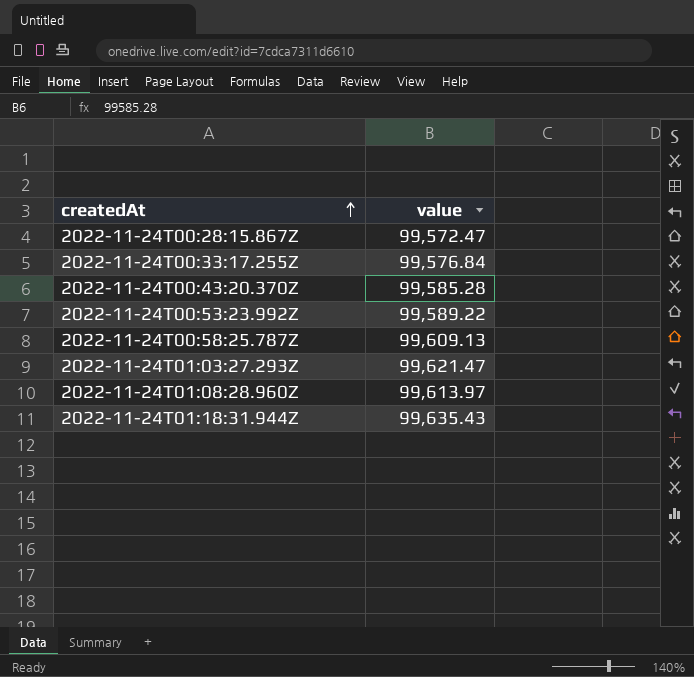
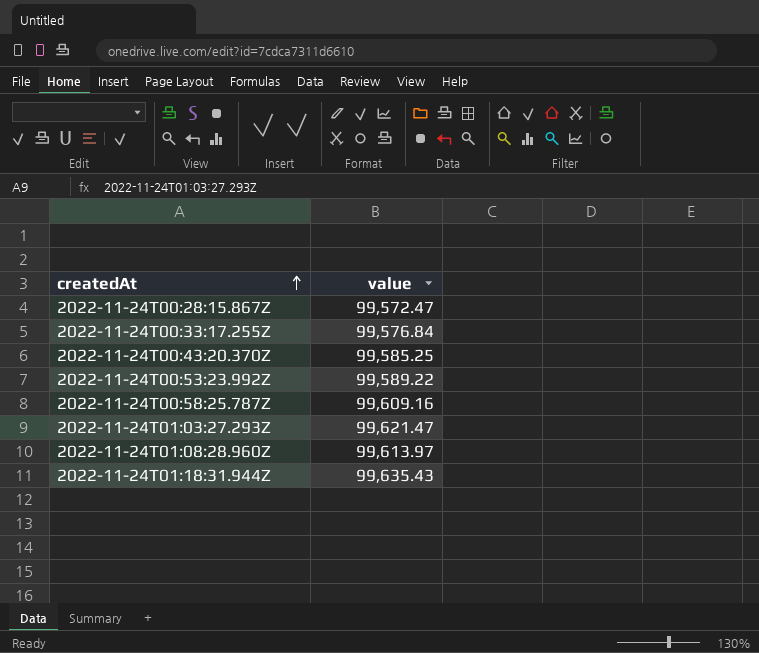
2022-11-24T00:43:20.370Z | value: 99,585.28 -> 99,585.25
2022-11-24T00:58:25.787Z | value: 99,609.13 -> 99,609.16

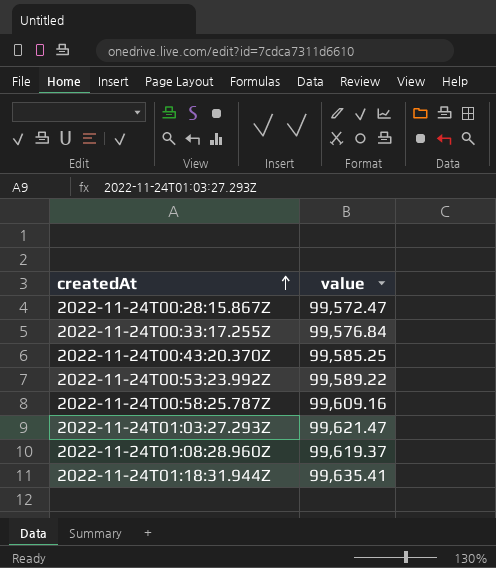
2022-11-24T01:08:28.960Z | value: 99,613.97 -> 99,619.37
2022-11-24T01:18:31.944Z | value: 99,635.43 -> 99,635.41

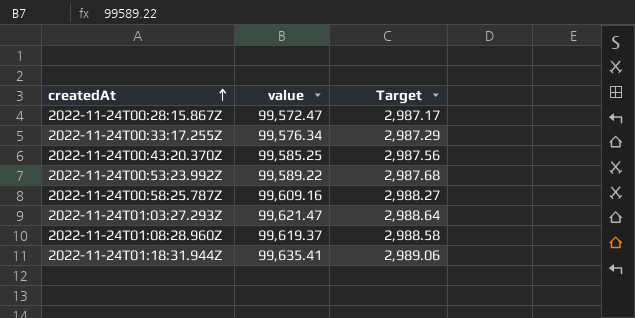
column Target | formula: none -> [value] * 0.03
2022-11-24T00:33:17.255Z | value: 99,576.84 -> 99,576.34

